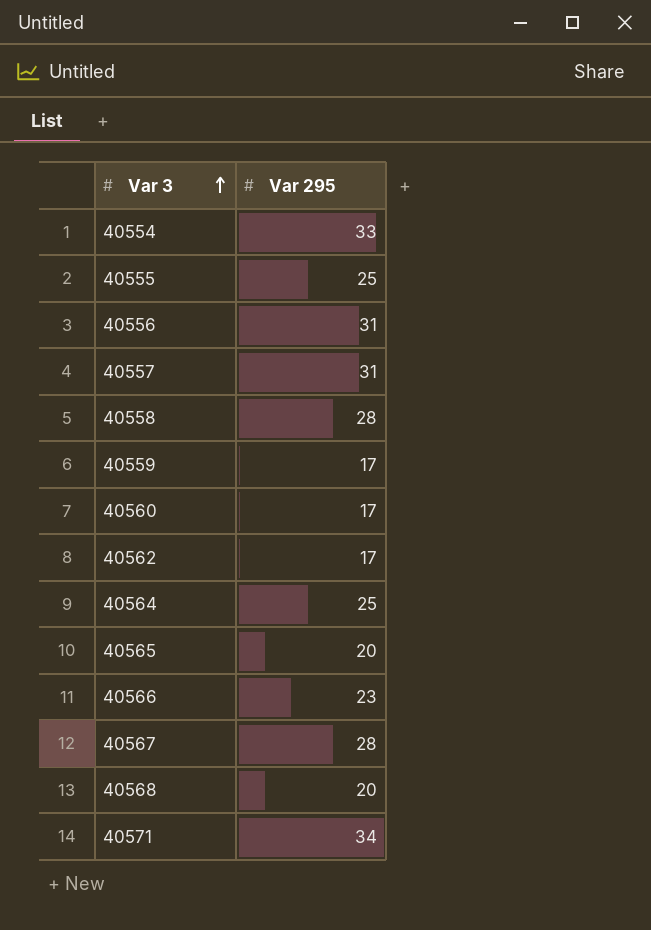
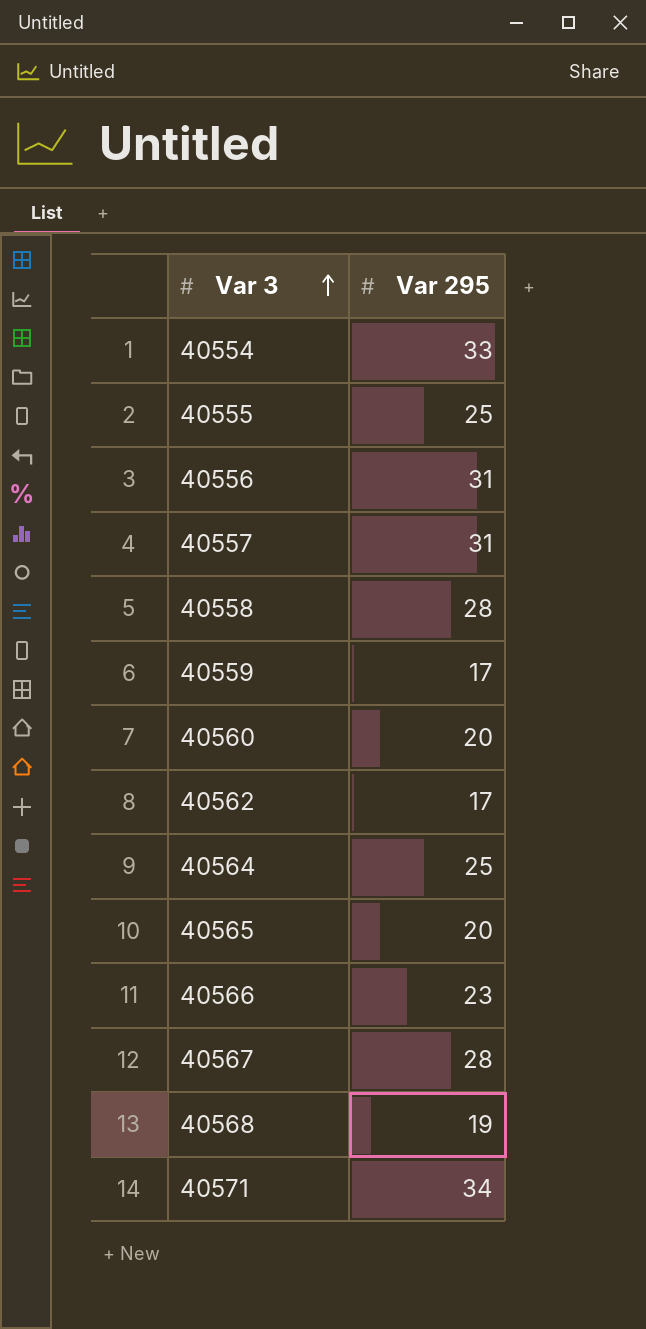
40560 | Var 295: 17 -> 20
40568 | Var 295: 20 -> 19

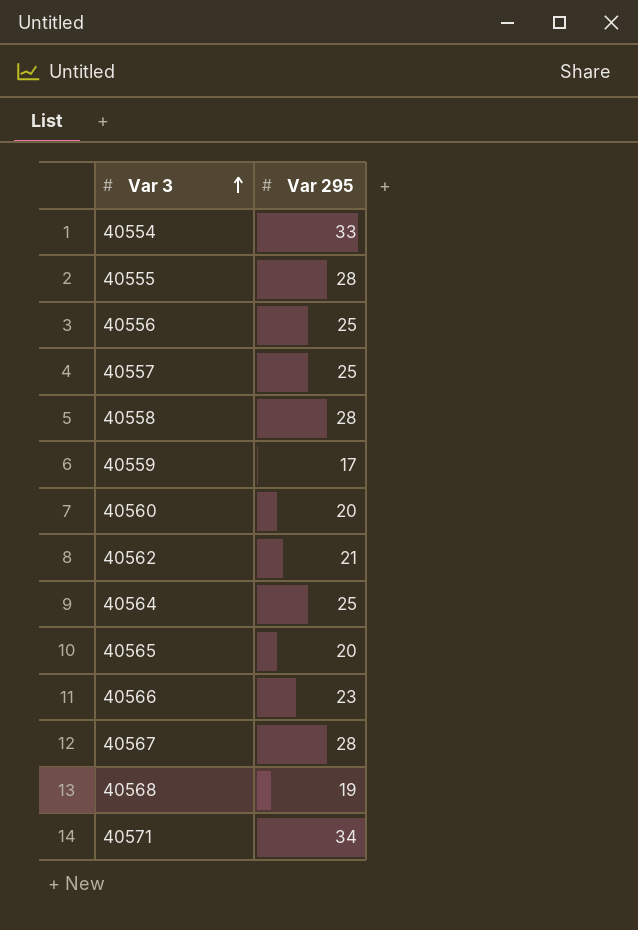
40555 | Var 295: 25 -> 28
40556 | Var 295: 31 -> 25
40557 | Var 295: 31 -> 25
40562 | Var 295: 17 -> 21

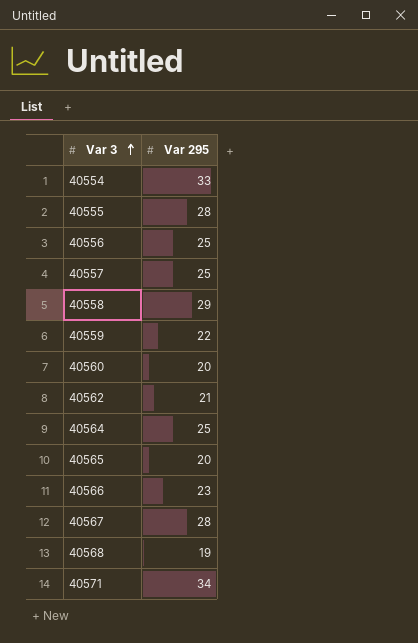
40558 | Var 295: 28 -> 29
40559 | Var 295: 17 -> 22

